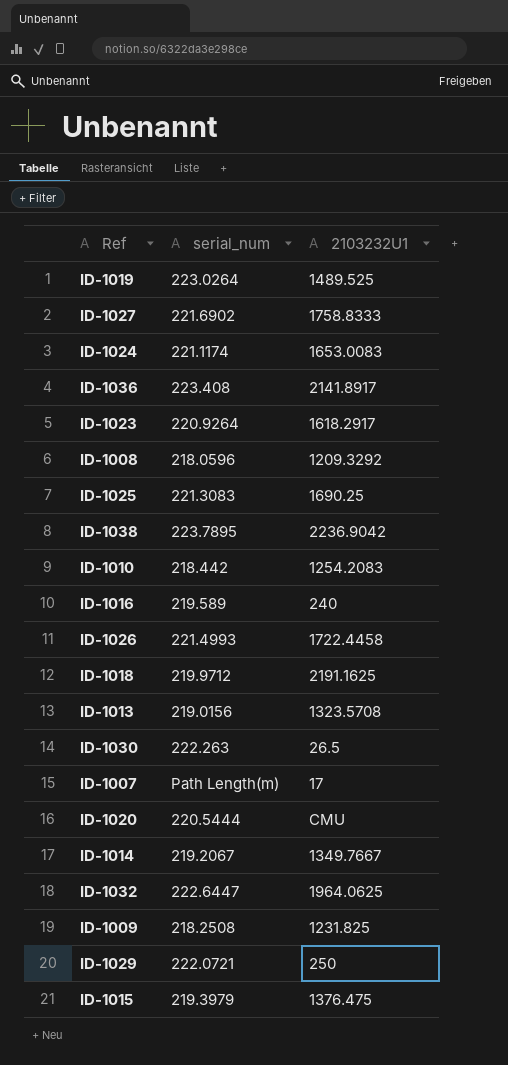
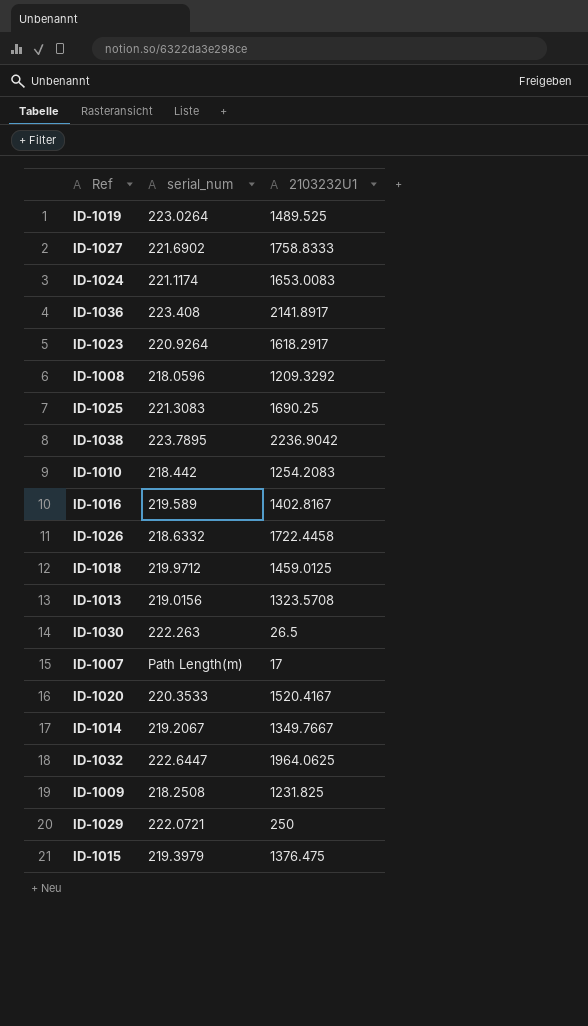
ID-1016 | 2103232U1: 240 -> 1402.8167
ID-1026 | serial_num: 221.4993 -> 218.6332
ID-1018 | 2103232U1: 2191.1625 -> 1459.0125
ID-1020 | serial_num: 220.5444 -> 220.3533
ID-1020 | 2103232U1: CMU -> 1520.4167

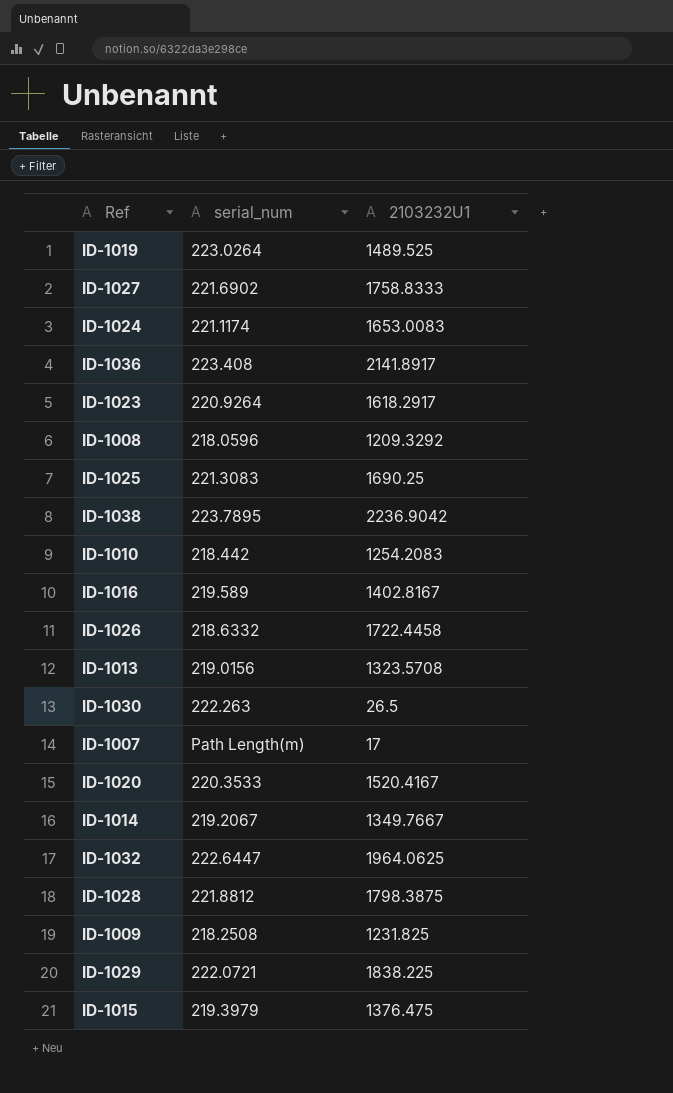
row ID-1018: 219.9712 | 1459.0125 -> none
row ID-1028: none -> 221.8812 | 1798.3875
ID-1029 | 2103232U1: 250 -> 1838.225

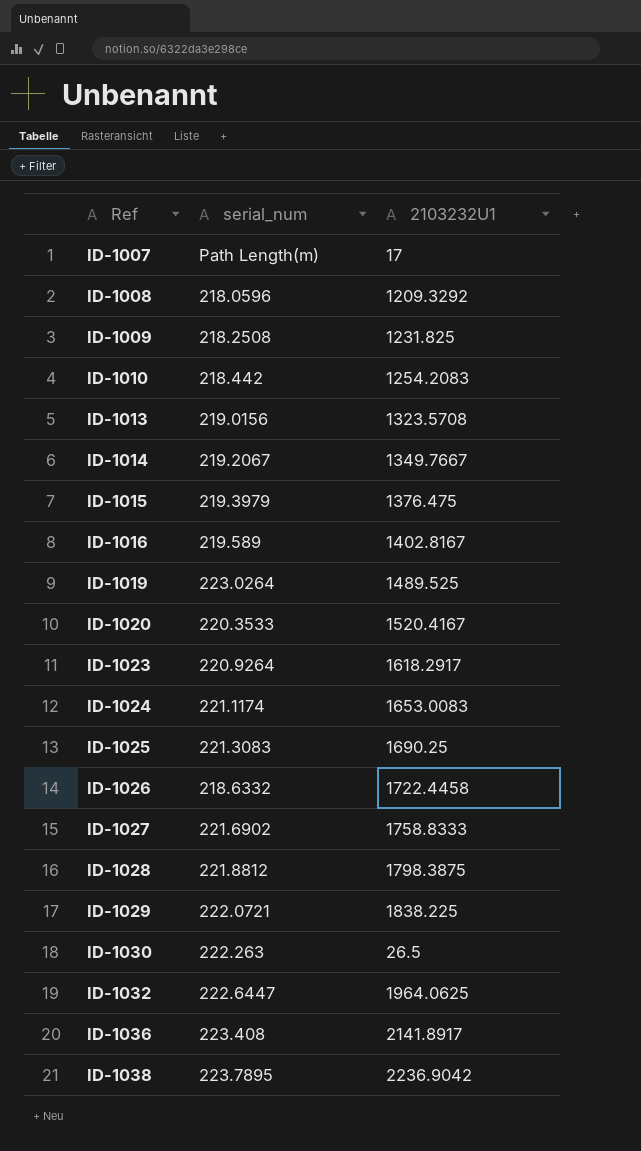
row order: none -> Ref ascending

